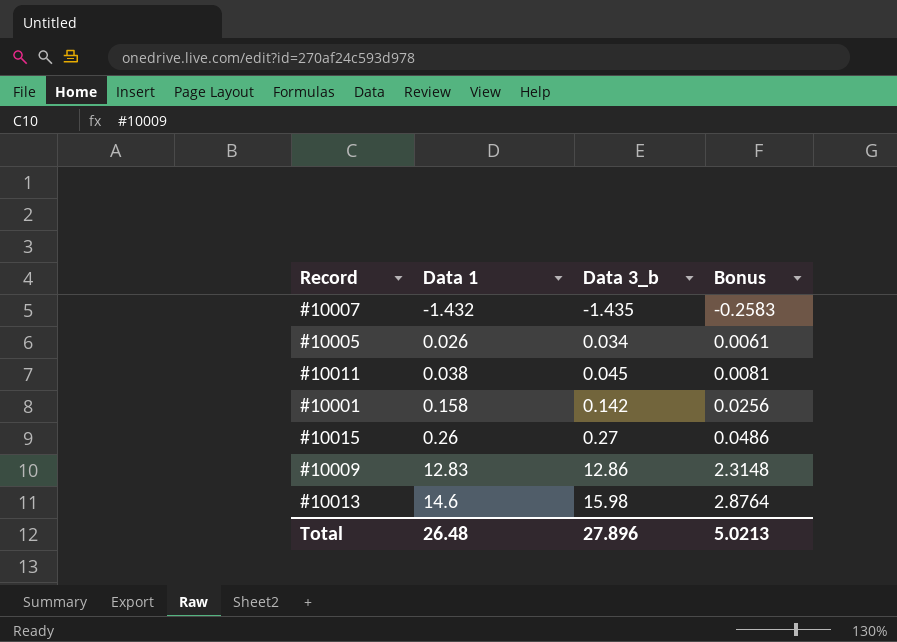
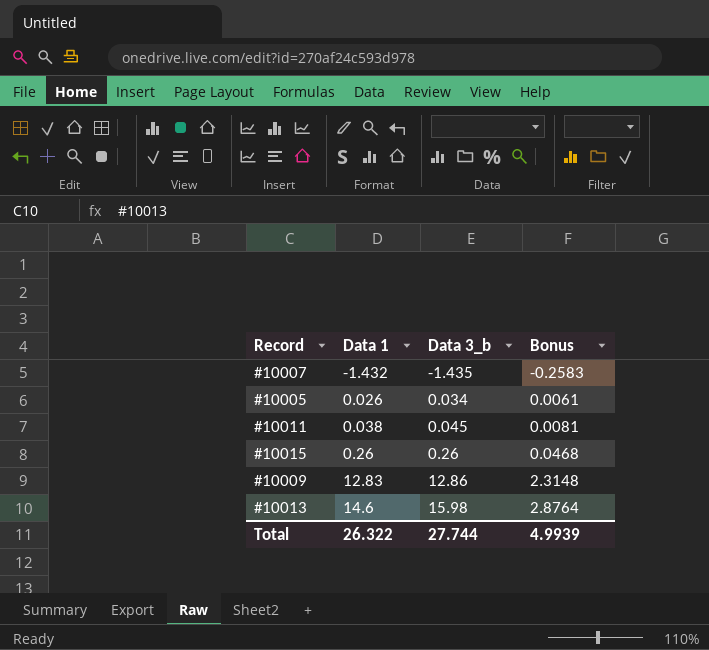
row #10001: 0.158 | 0.142 | 0.0256 -> none
#10015 | Data 3_b: 0.27 -> 0.26
#10015 | Bonus: 0.0486 -> 0.0468
Total | Data 1: 26.48 -> 26.322
Total | Data 3_b: 27.896 -> 27.744
Total | Bonus: 5.0213 -> 4.9939

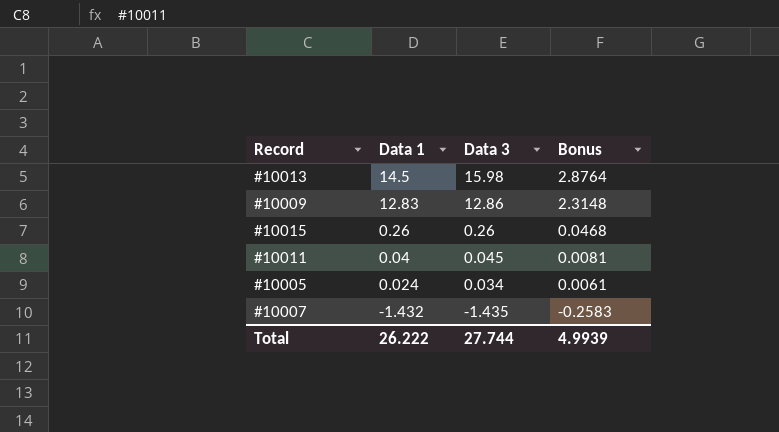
row order: Data 1 ascending -> Data 1 descending
column name: Data 3_b -> Data 3
#10013 | Data 1: 14.6 -> 14.5
#10011 | Data 1: 0.038 -> 0.04
#10005 | Data 1: 0.026 -> 0.024
Total | Data 1: 26.322 -> 26.222

